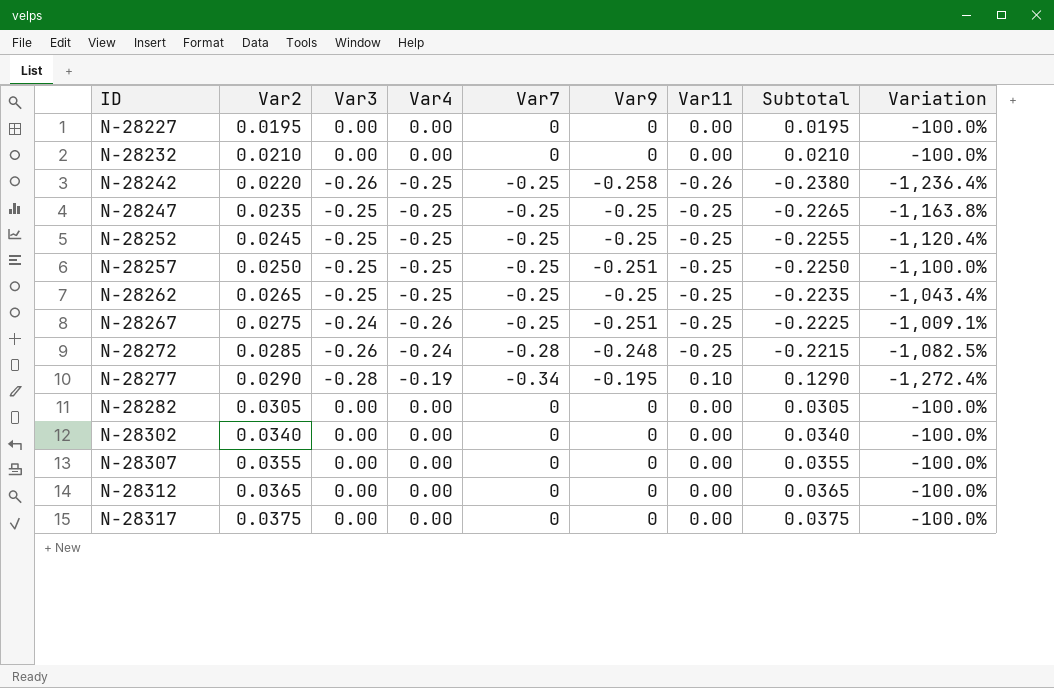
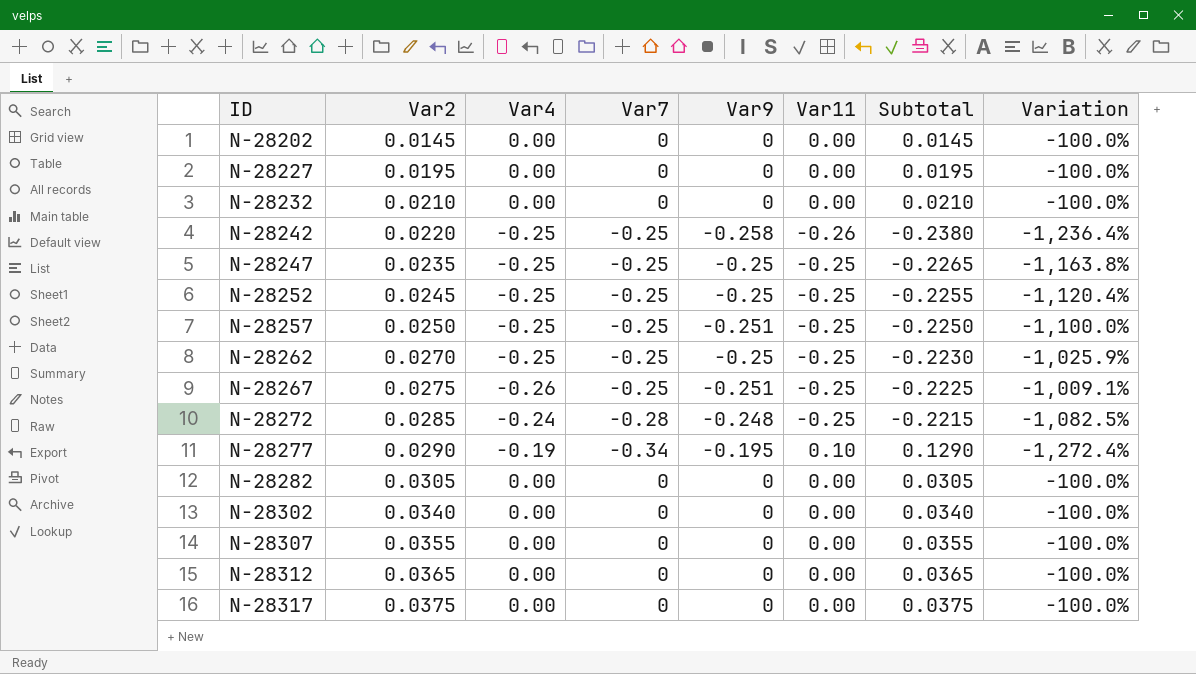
column Var3 | position: 3 -> none
row N-28202: none -> 0.0145 | 0.00 | 0 | 0 | 0.00 | 0.0145 | -100.0%
N-28262 | Var2: 0.0265 -> 0.0270
N-28262 | Subtotal: -0.2235 -> -0.2230
N-28262 | Variation: -1,043.4% -> -1,025.9%

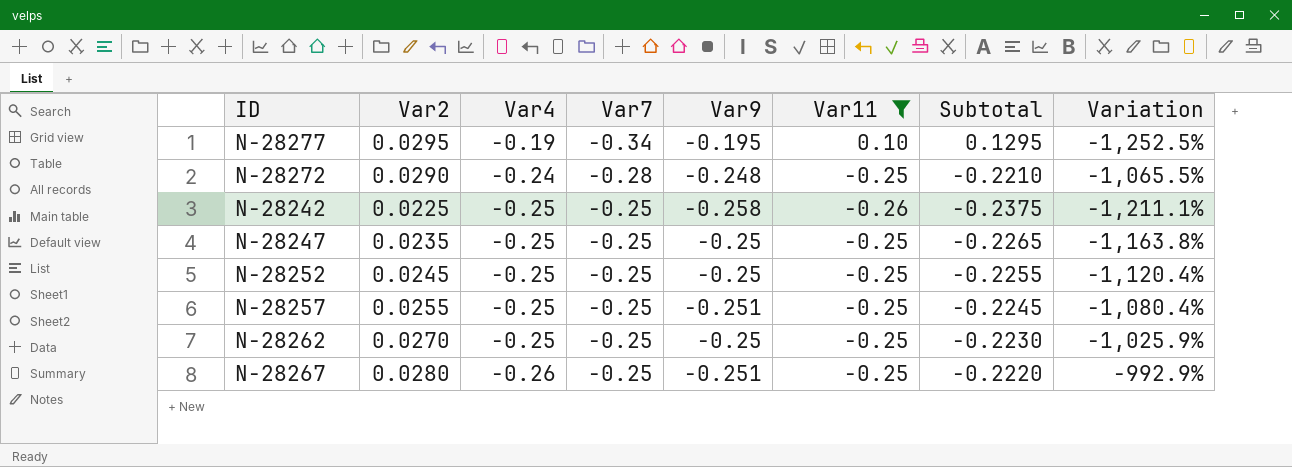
filter: none -> Var11 != 0.00
row order: ID ascending -> Var4 descending
N-28277 | Var2: 0.0290 -> 0.0295
N-28277 | Subtotal: 0.1290 -> 0.1295
N-28277 | Variation: -1,272.4% -> -1,252.5%
N-28272 | Var2: 0.0285 -> 0.0290
N-28272 | Subtotal: -0.2215 -> -0.2210
N-28272 | Variation: -1,082.5% -> -1,065.5%
N-28242 | Var2: 0.0220 -> 0.0225
N-28242 | Subtotal: -0.2380 -> -0.2375
N-28242 | Variation: -1,236.4% -> -1,211.1%
N-28257 | Var2: 0.0250 -> 0.0255
N-28257 | Subtotal: -0.2250 -> -0.2245
N-28257 | Variation: -1,100.0% -> -1,080.4%
N-28267 | Var2: 0.0275 -> 0.0280
N-28267 | Subtotal: -0.2225 -> -0.2220
N-28267 | Variation: -1,009.1% -> -992.9%

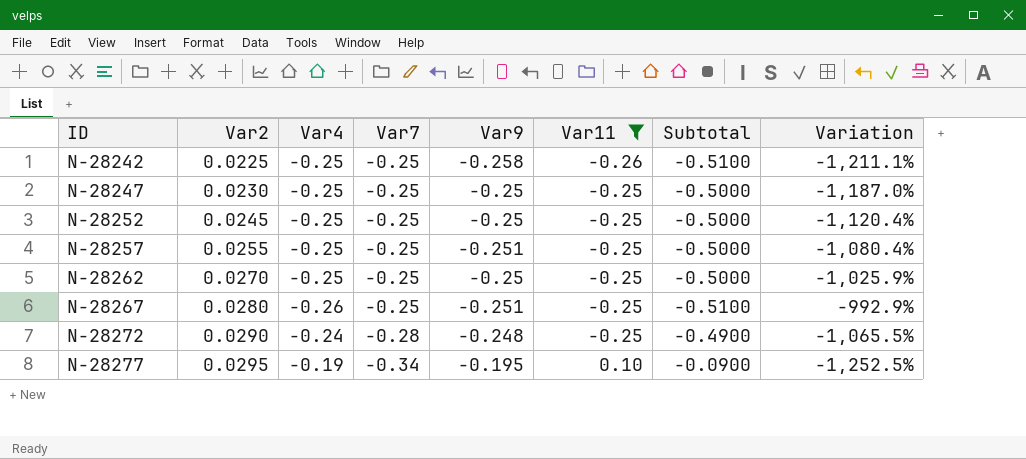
row order: Var4 descending -> ID ascending
column Subtotal | formula: [Var2] + [Var11] -> [Var4] + [Var11]
N-28247 | Var2: 0.0235 -> 0.0230
N-28247 | Variation: -1,163.8% -> -1,187.0%

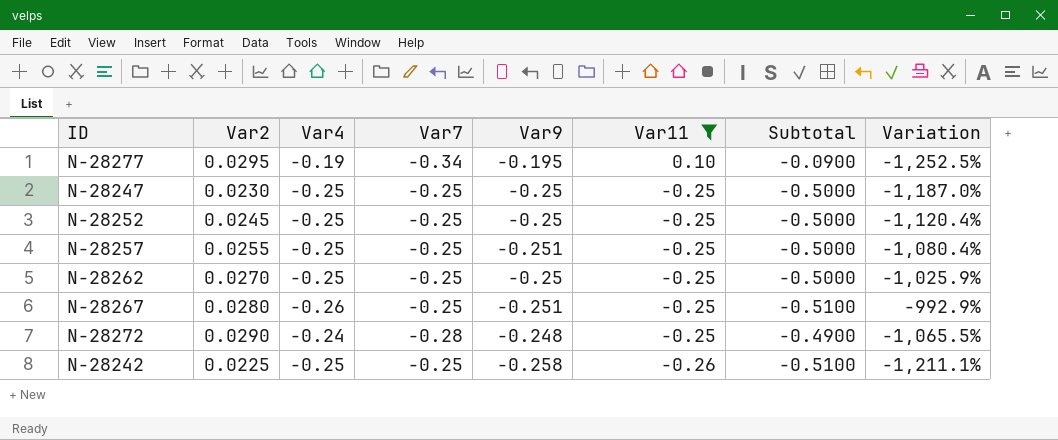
row order: ID ascending -> Var11 descending

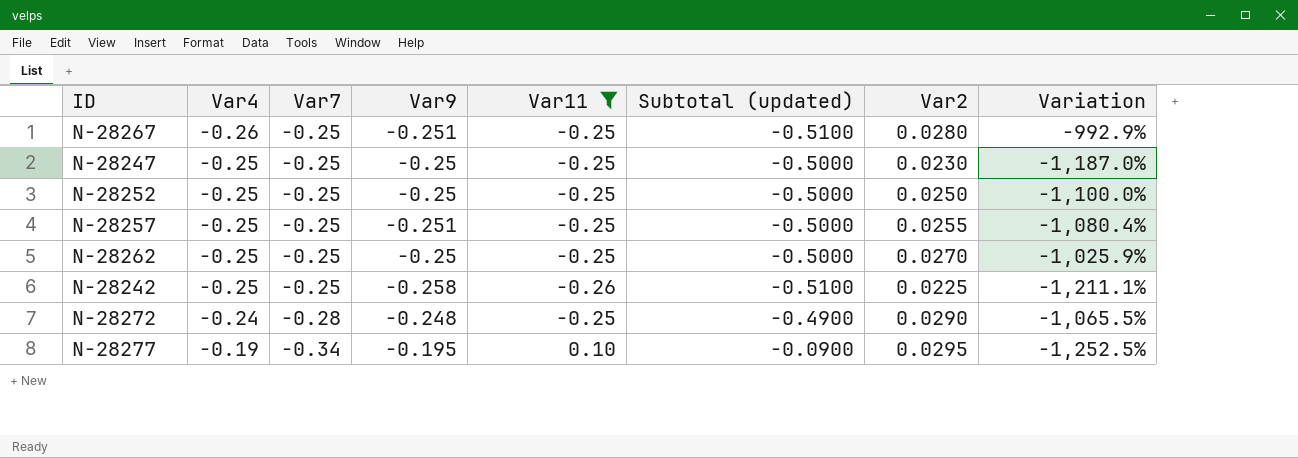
row order: Var11 descending -> Var4 ascending
column name: Subtotal -> Subtotal (updated)
column Var2 | position: 2 -> 7
N-28252 | Var2: 0.0245 -> 0.0250
N-28252 | Variation: -1,120.4% -> -1,100.0%

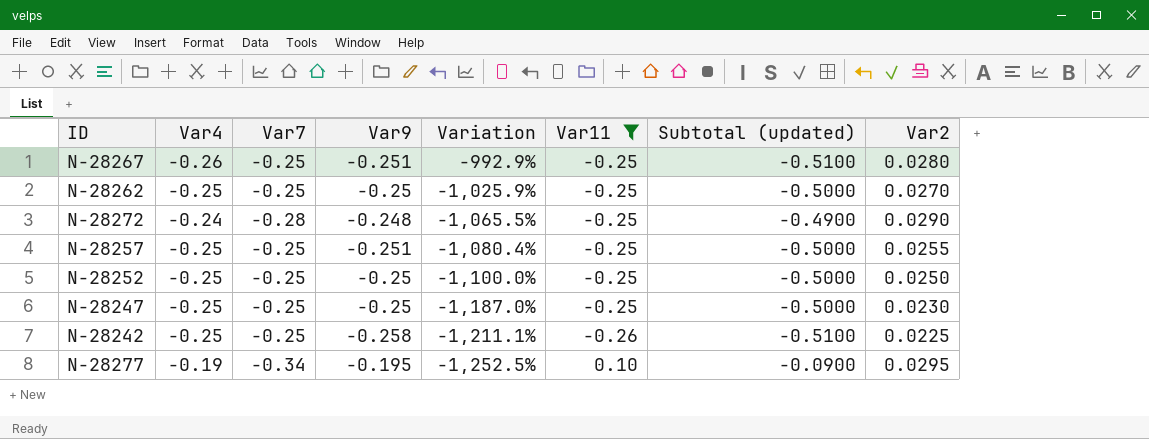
row order: Var4 ascending -> Variation descending
column Variation | position: 8 -> 5

